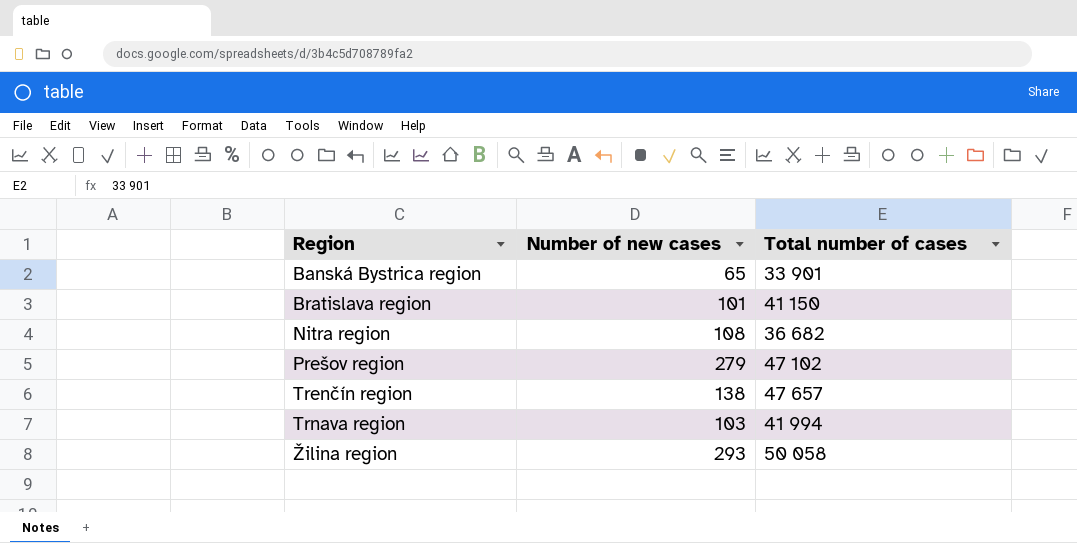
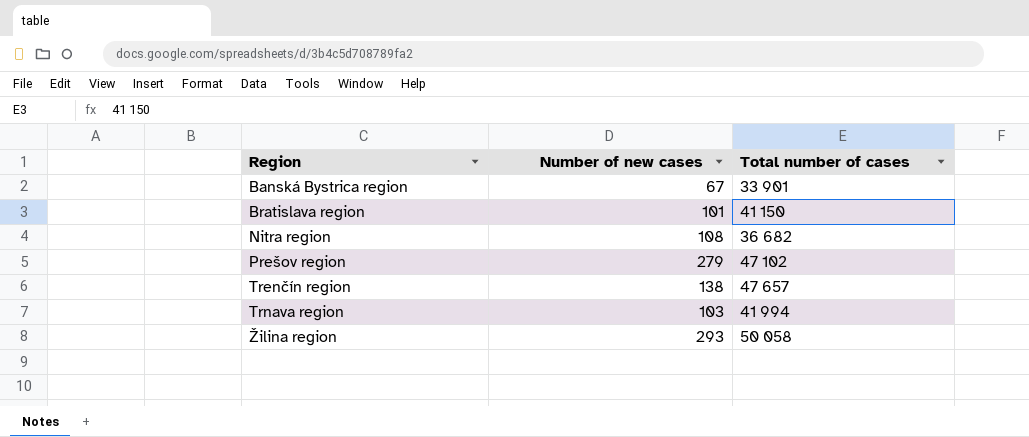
Banská Bystrica region | Number of new cases: 65 -> 67

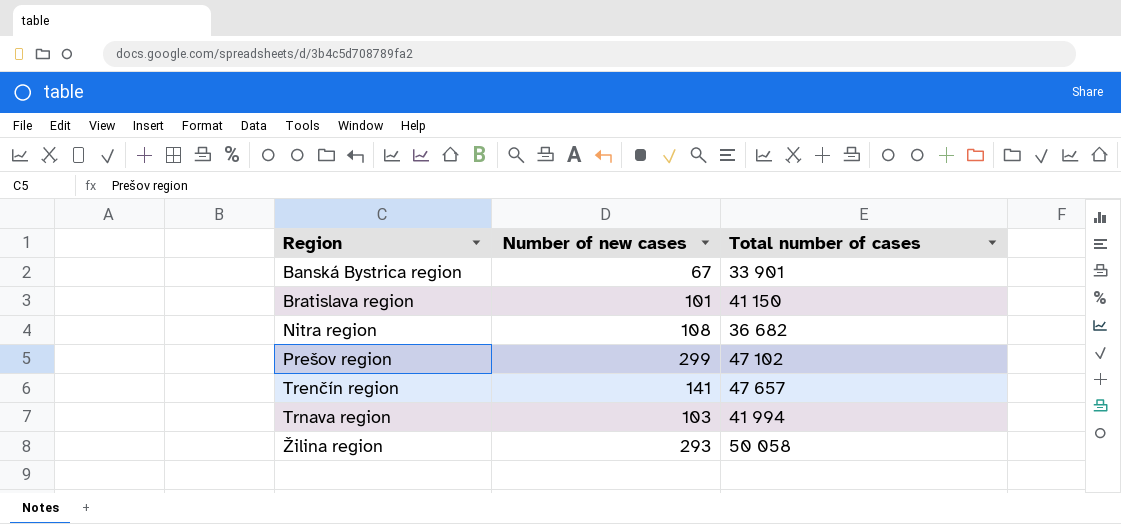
Prešov region | Number of new cases: 279 -> 299
Trenčín region | Number of new cases: 138 -> 141

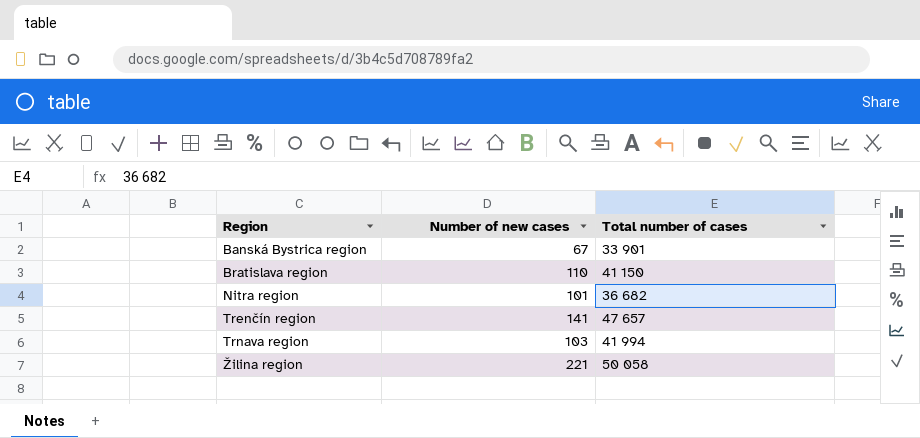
row Prešov region: 299 | 47 102 -> none
Bratislava region | Number of new cases: 101 -> 110
Nitra region | Number of new cases: 108 -> 101
Žilina region | Number of new cases: 293 -> 221

